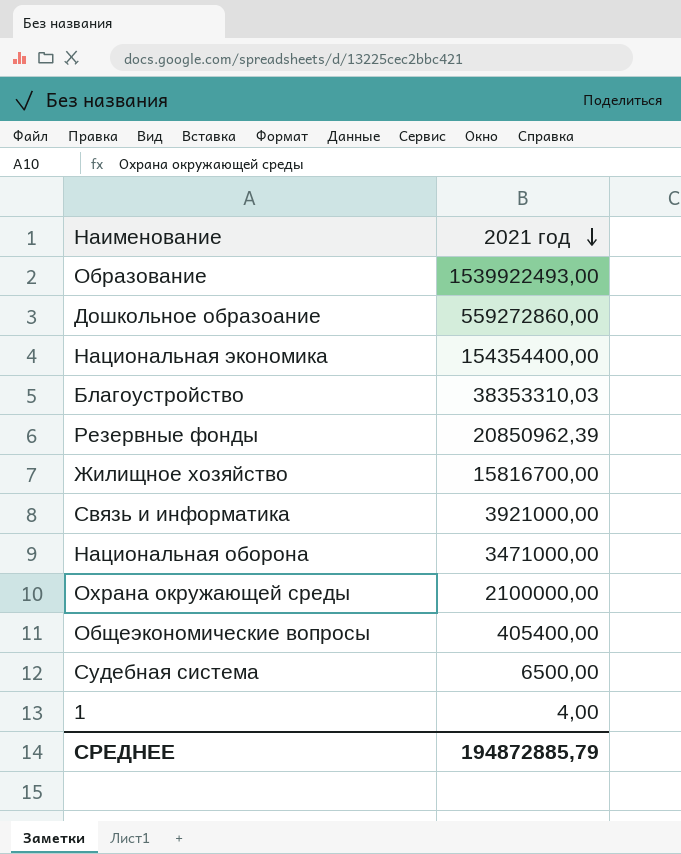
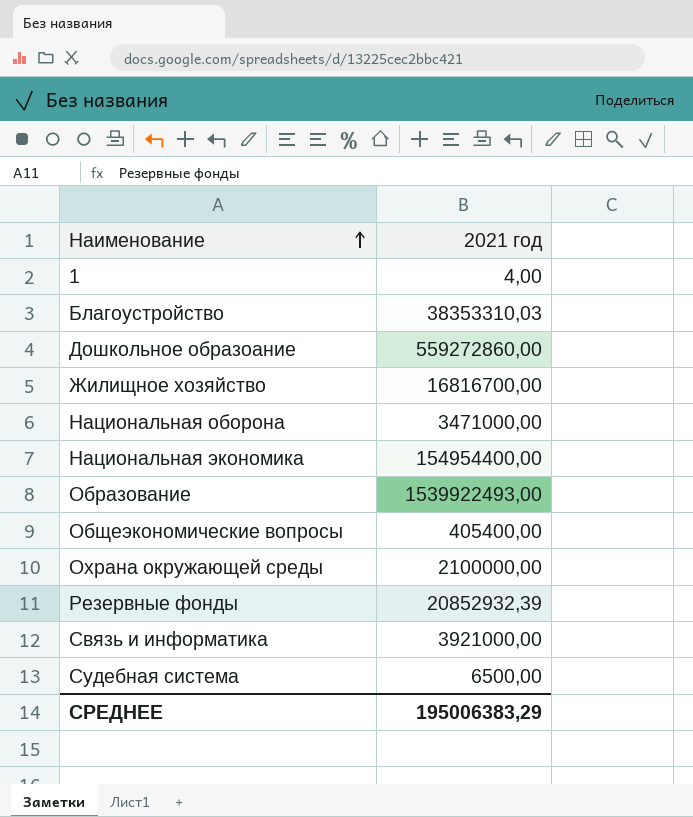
row order: 2021 год descending -> Наименование ascending
Жилищное хозяйство | 2021 год: 15816700,00 -> 16816700,00
Национальная экономика | 2021 год: 154354400,00 -> 154954400,00
Резервные фонды | 2021 год: 20850962,39 -> 20852932,39
СРЕДНЕЕ | 2021 год: 194872885,79 -> 195006383,29

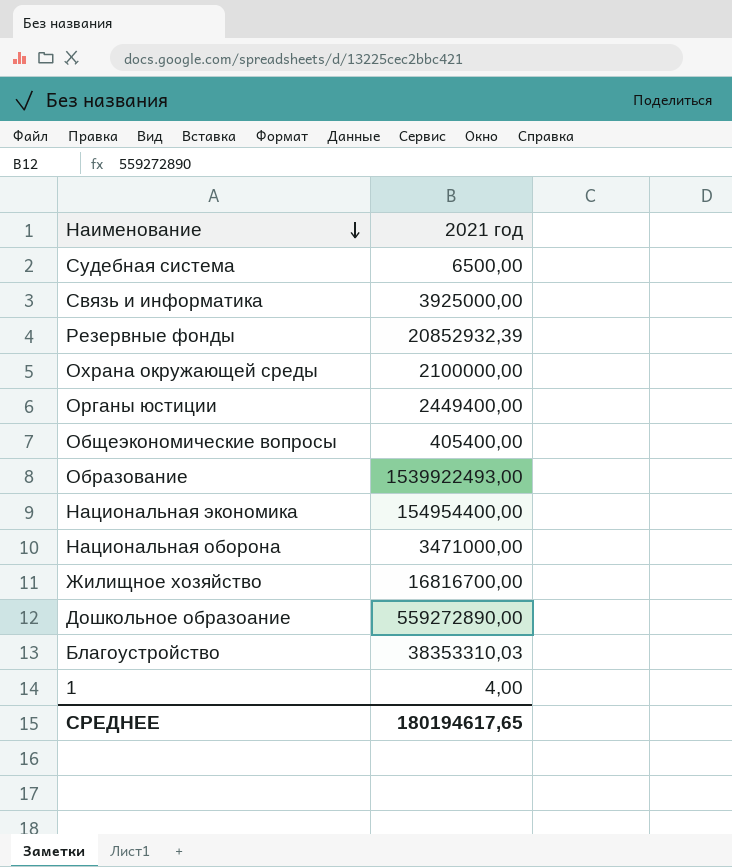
row order: Наименование ascending -> Наименование descending
Связь и информатика | 2021 год: 3921000,00 -> 3925000,00
row Органы юстиции: none -> 2449400,00
Дошкольное образоание | 2021 год: 559272860,00 -> 559272890,00
СРЕДНЕЕ | 2021 год: 195006383,29 -> 180194617,65

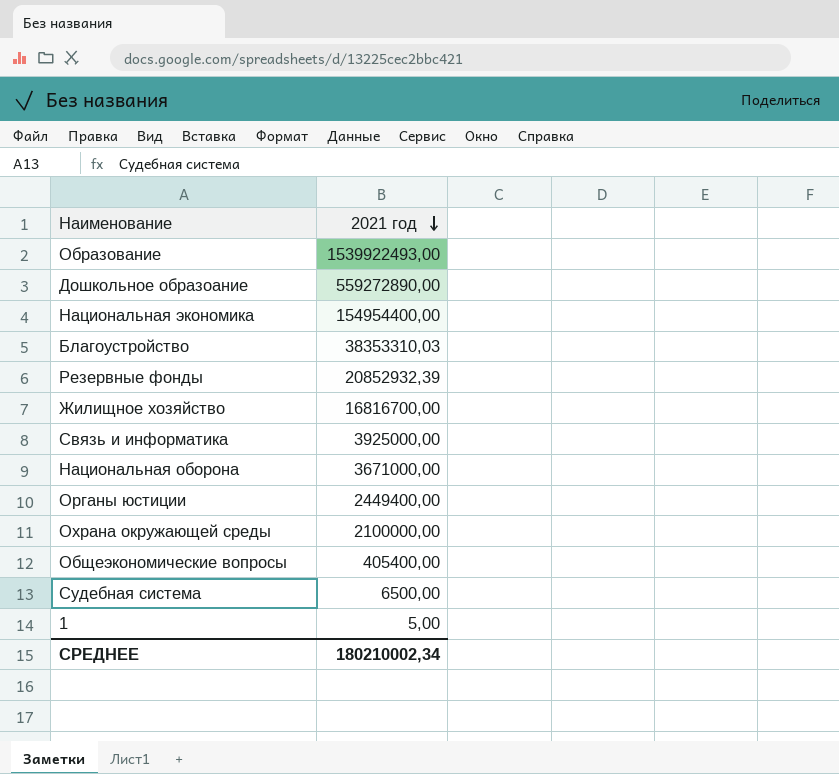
row order: Наименование descending -> 2021 год descending
Национальная оборона | 2021 год: 3471000,00 -> 3671000,00
1 | 2021 год: 4,00 -> 5,00
СРЕДНЕЕ | 2021 год: 180194617,65 -> 180210002,34

